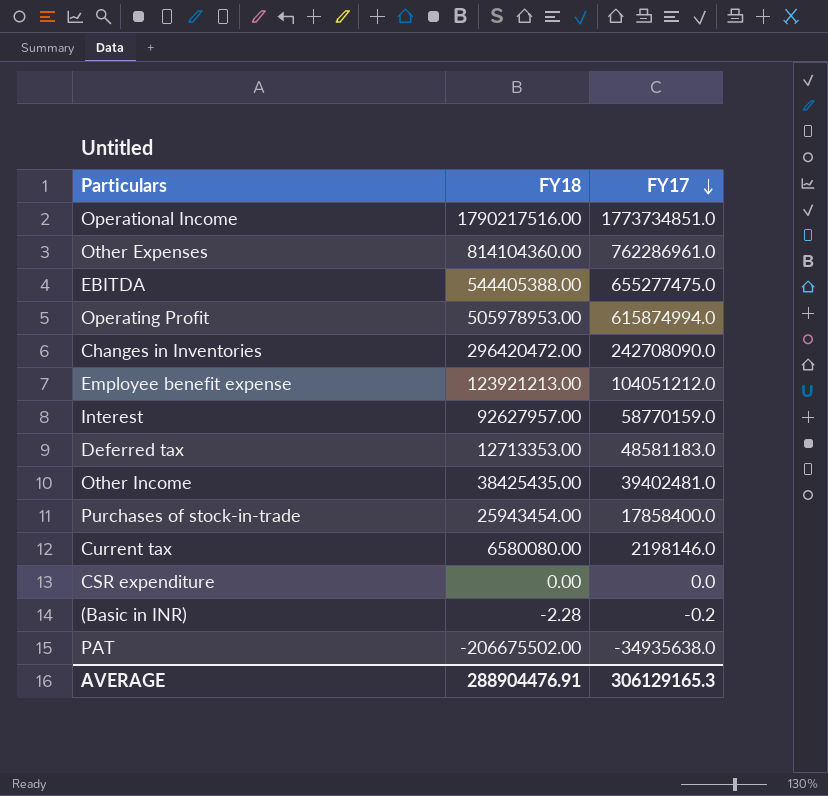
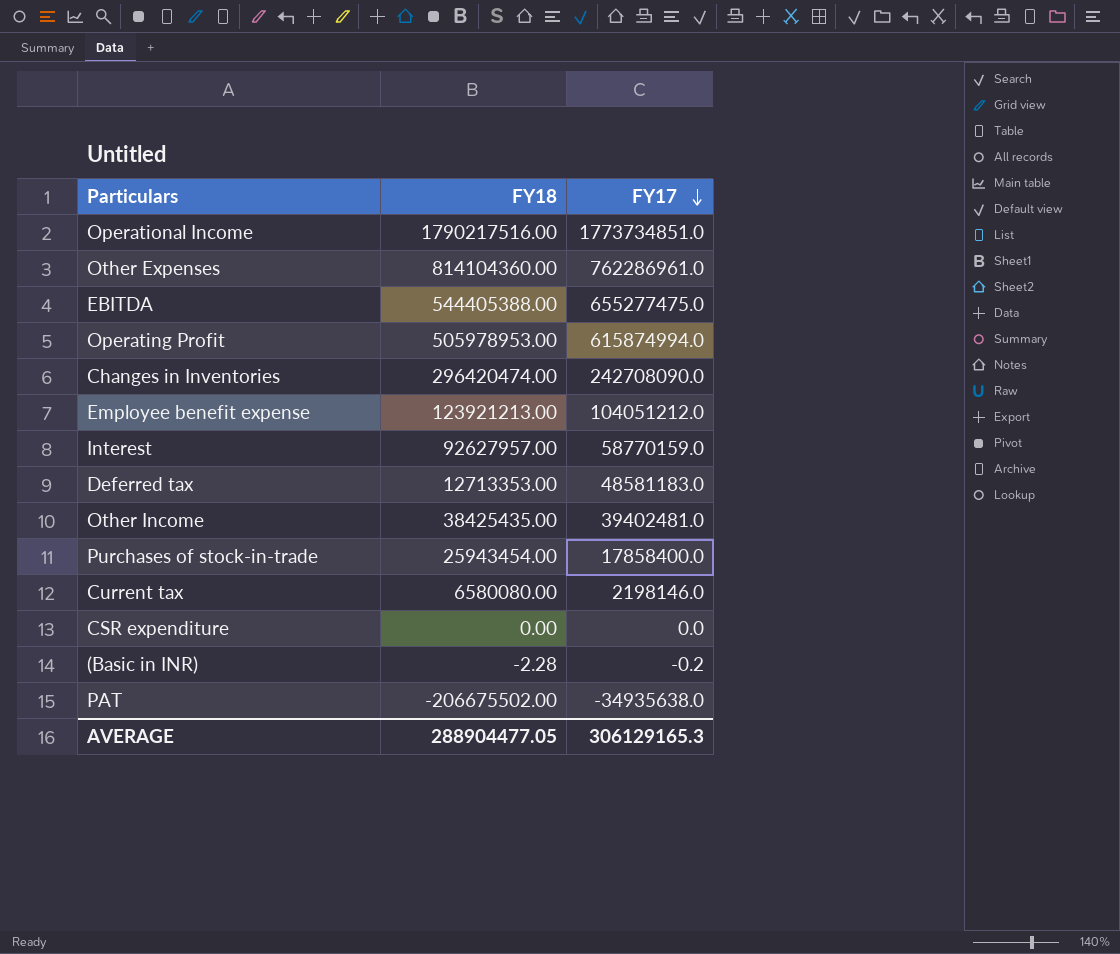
Changes in Inventories | FY18: 296420472.00 -> 296420474.00
AVERAGE | FY18: 288904476.91 -> 288904477.05

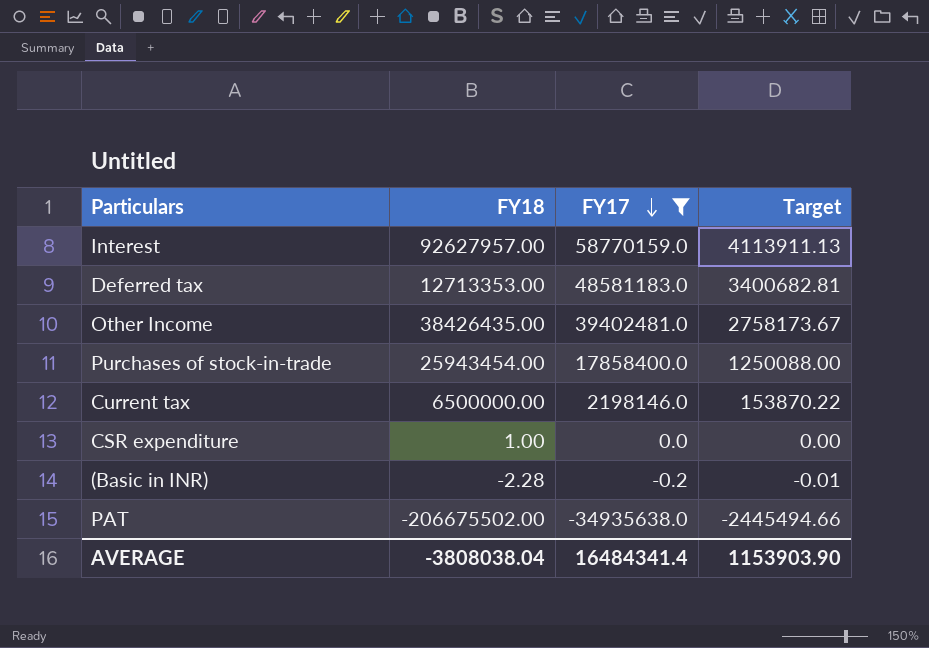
filter: none -> FY17 <= 58770159.0
column Target | formula: none -> [FY17] * 0.07
Other Income | FY18: 38425435.00 -> 38426435.00
Current tax | FY18: 6580080.00 -> 6500000.00
CSR expenditure | FY18: 0.00 -> 1.00
AVERAGE | FY18: 288904477.05 -> -3808038.04
AVERAGE | FY17: 306129165.3 -> 16484341.4

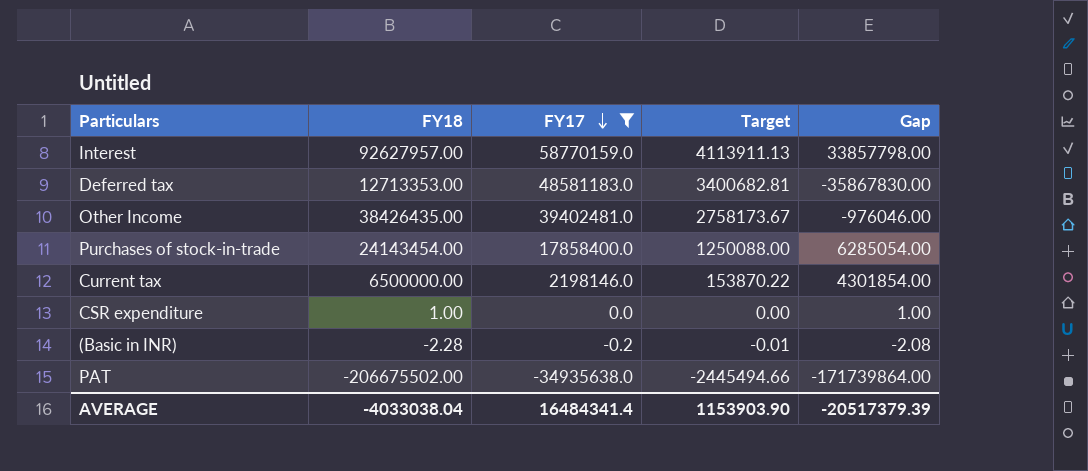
column Gap | formula: none -> [FY18] - [FY17]
Purchases of stock-in-trade | FY18: 25943454.00 -> 24143454.00
AVERAGE | FY18: -3808038.04 -> -4033038.04

